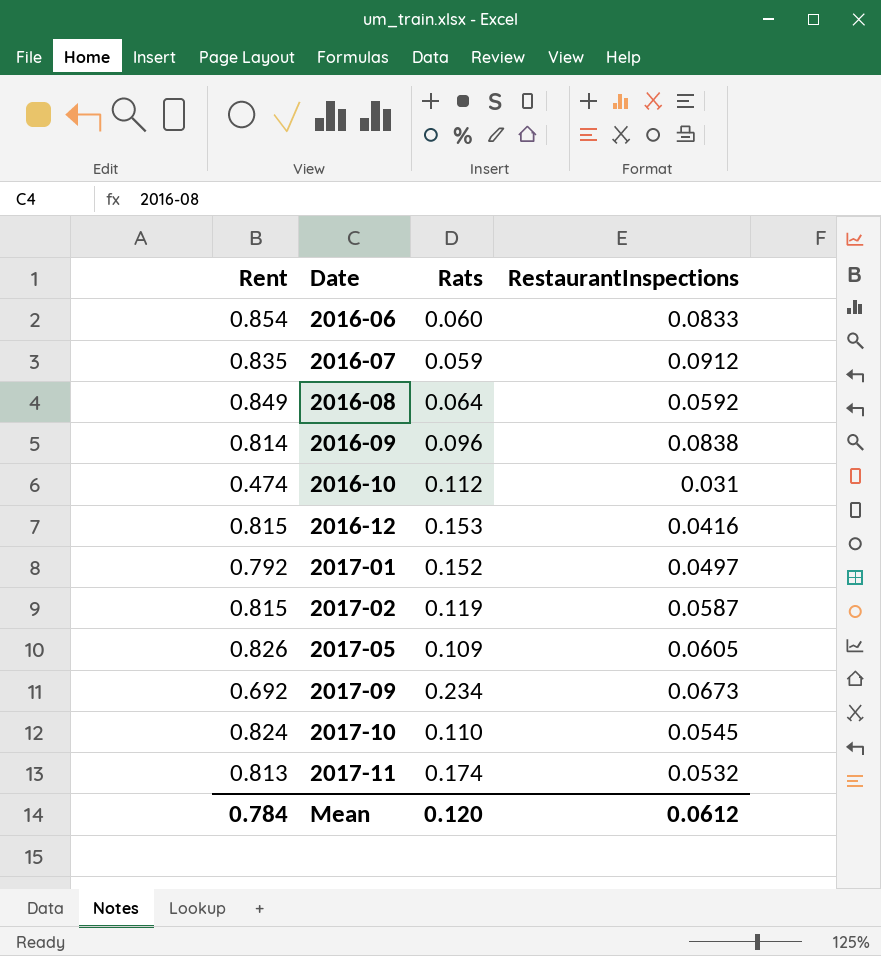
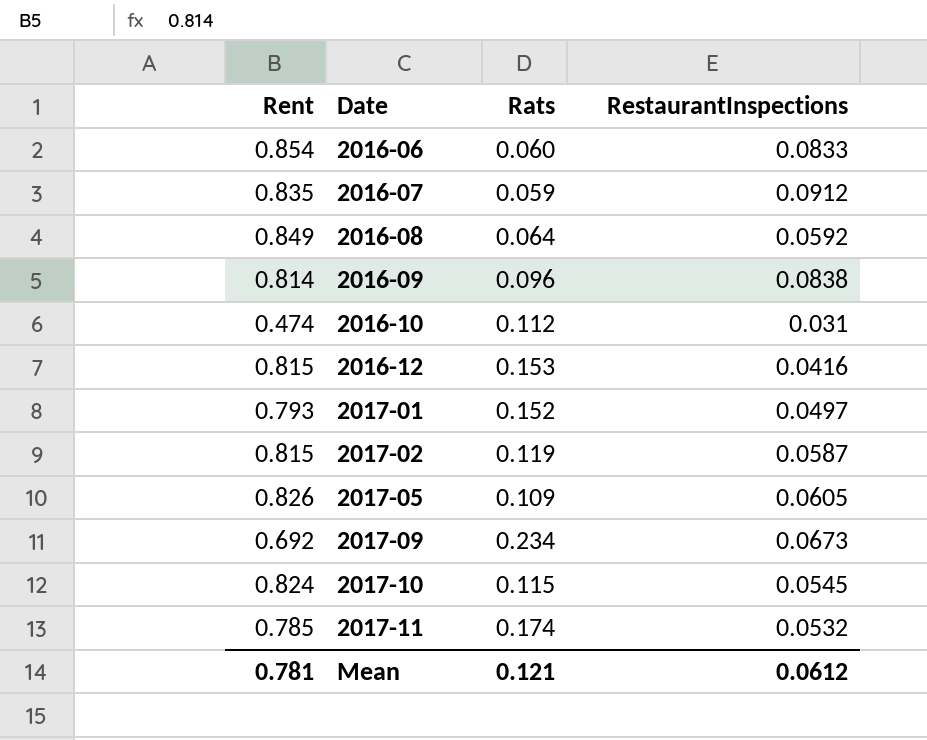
2017-01 | Rent: 0.792 -> 0.793
2017-10 | Rats: 0.110 -> 0.115
2017-11 | Rent: 0.813 -> 0.785
Mean | Rent: 0.784 -> 0.781
Mean | Rats: 0.120 -> 0.121

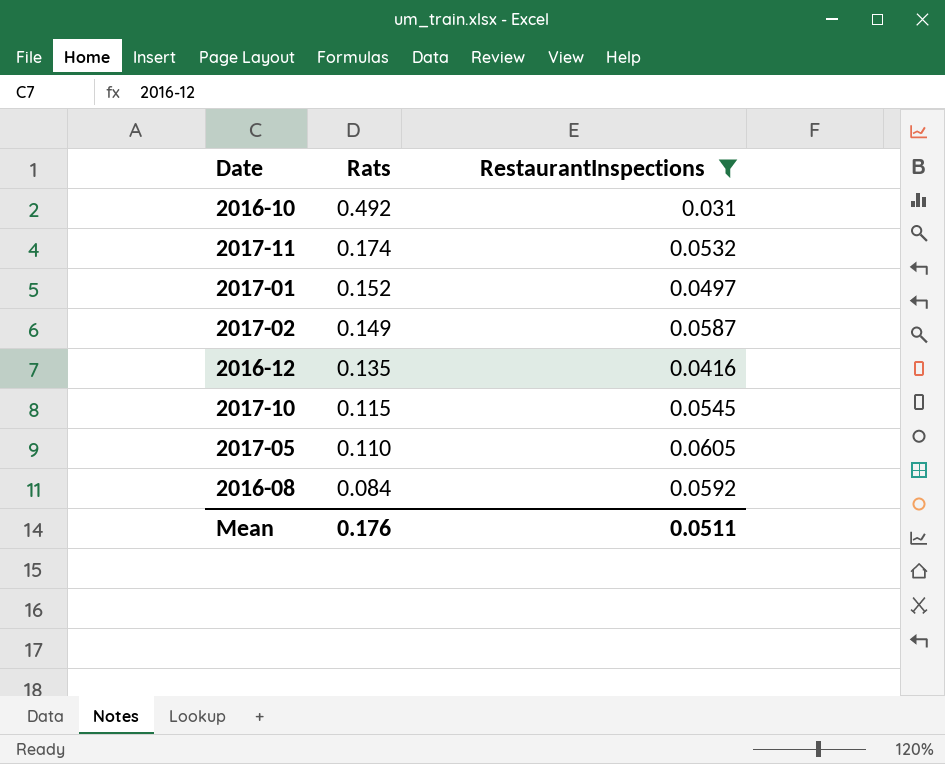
filter: none -> RestaurantInspections <= 0.0605
row order: Date ascending -> Rats descending
column Rent | position: 1 -> none
2016-10 | Rats: 0.112 -> 0.492
2017-02 | Rats: 0.119 -> 0.149
2016-12 | Rats: 0.153 -> 0.135
2017-05 | Rats: 0.109 -> 0.110
2016-08 | Rats: 0.064 -> 0.084
Mean | Rats: 0.121 -> 0.176
Mean | RestaurantInspections: 0.0612 -> 0.0511

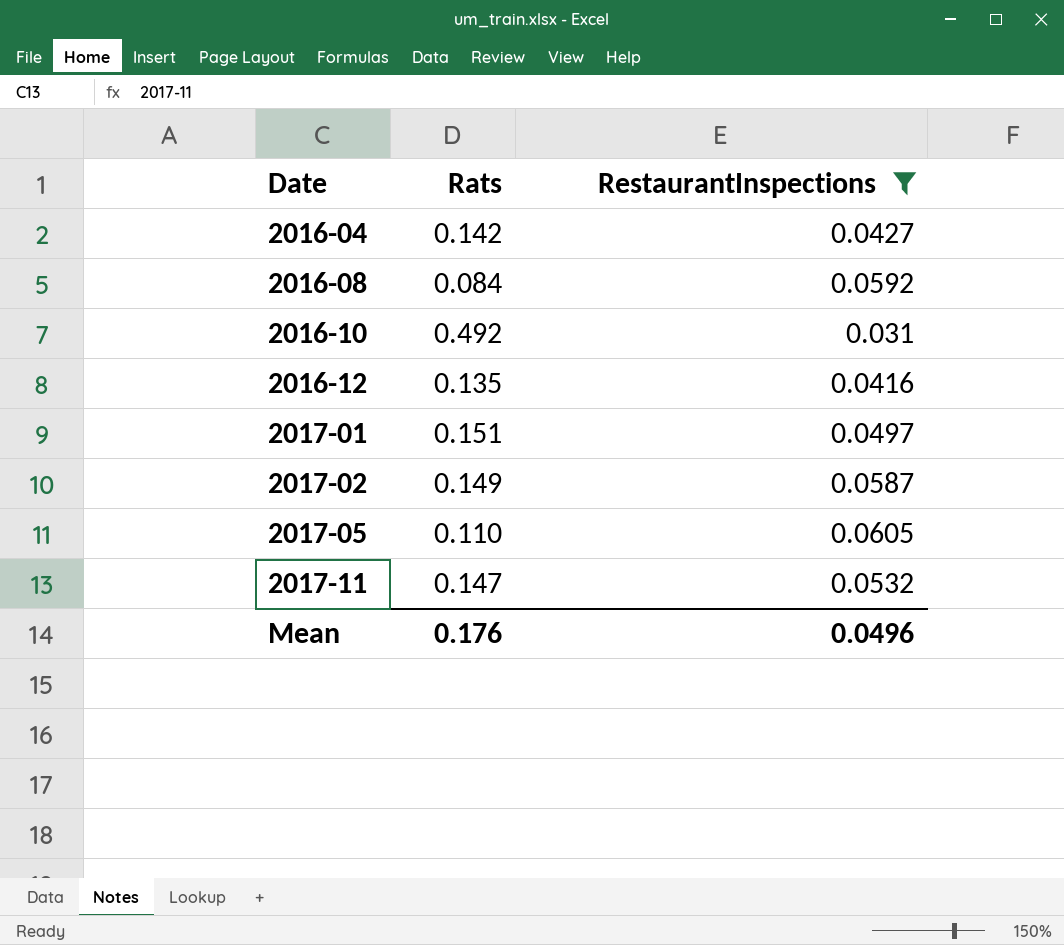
row order: Rats descending -> Date ascending
row 2017-10: 0.115 | 0.0545 -> none
row 2016-04: none -> 0.142 | 0.0427
2017-01 | Rats: 0.152 -> 0.151
2017-11 | Rats: 0.174 -> 0.147
Mean | RestaurantInspections: 0.0511 -> 0.0496

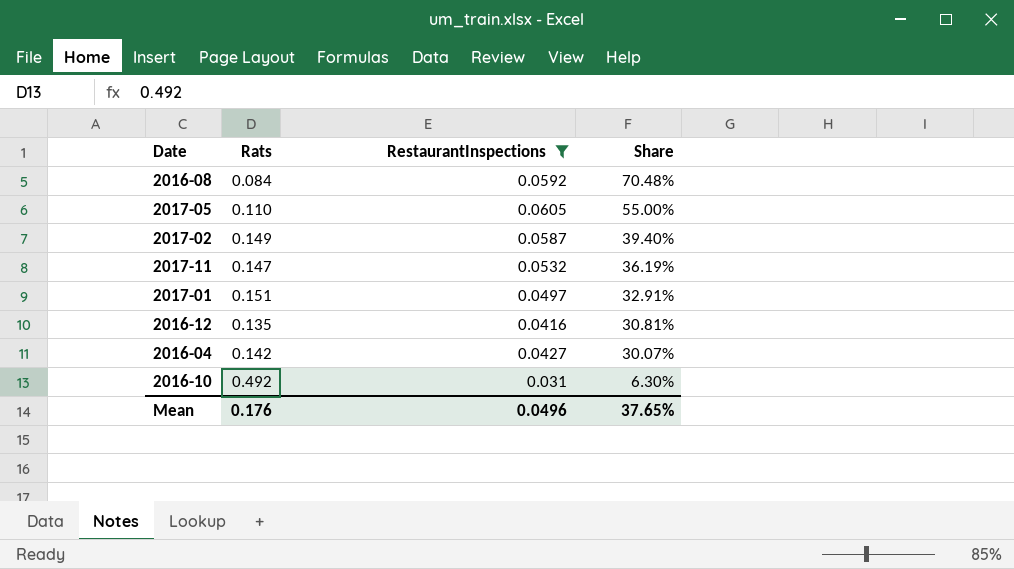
row order: Date ascending -> Share descending
column Share | formula: none -> [RestaurantInspections] / [Rats]

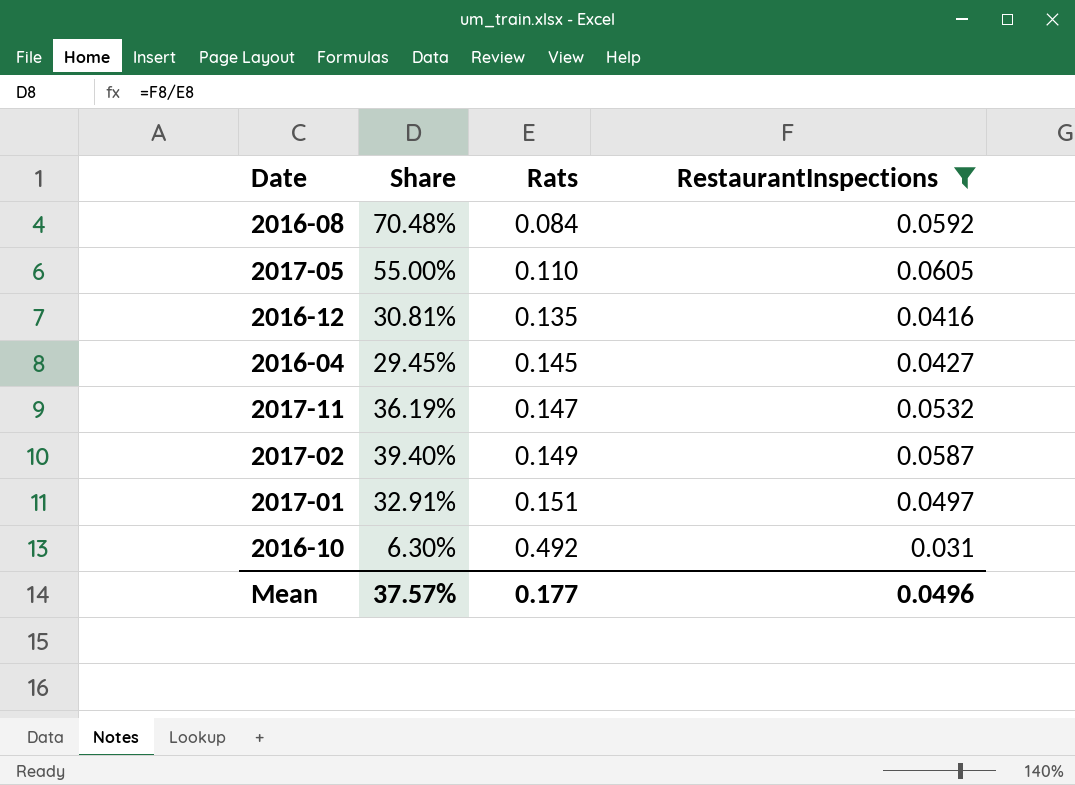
row order: Share descending -> Rats ascending
column Share | position: 4 -> 2
2016-04 | Share: 30.07% -> 29.45%
2016-04 | Rats: 0.142 -> 0.145
Mean | Share: 37.65% -> 37.57%
Mean | Rats: 0.176 -> 0.177

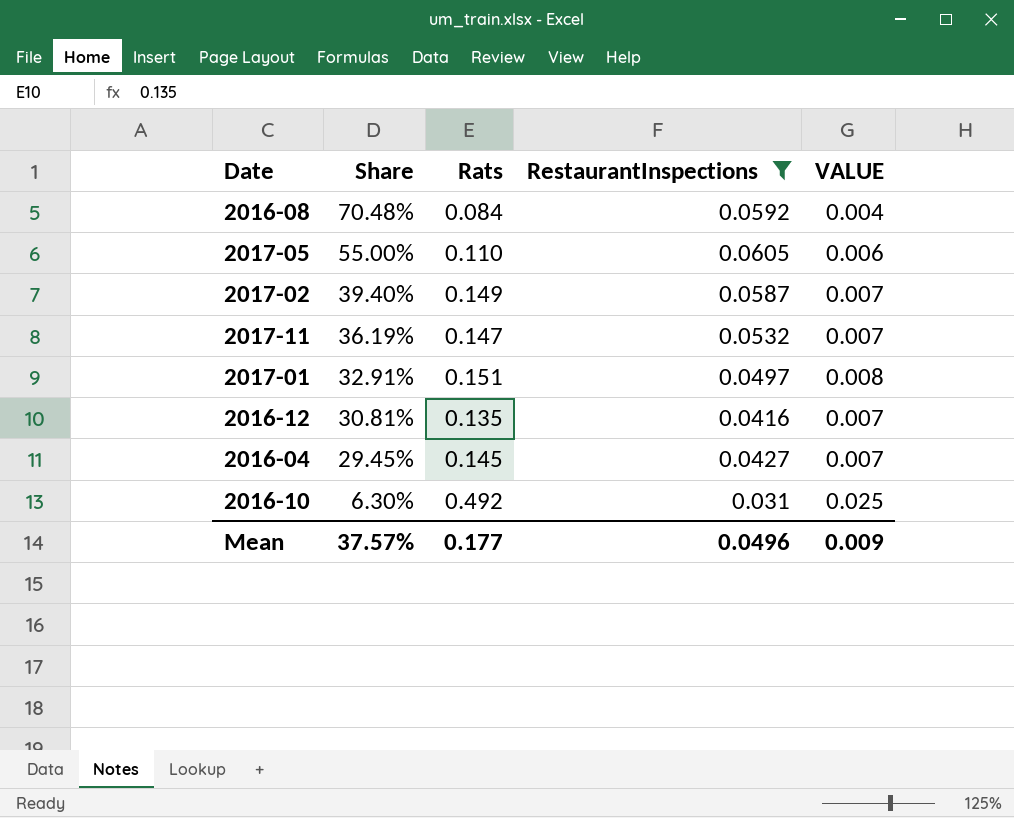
row order: Rats ascending -> Share descending
column VALUE | formula: none -> [Rats] * 0.05

